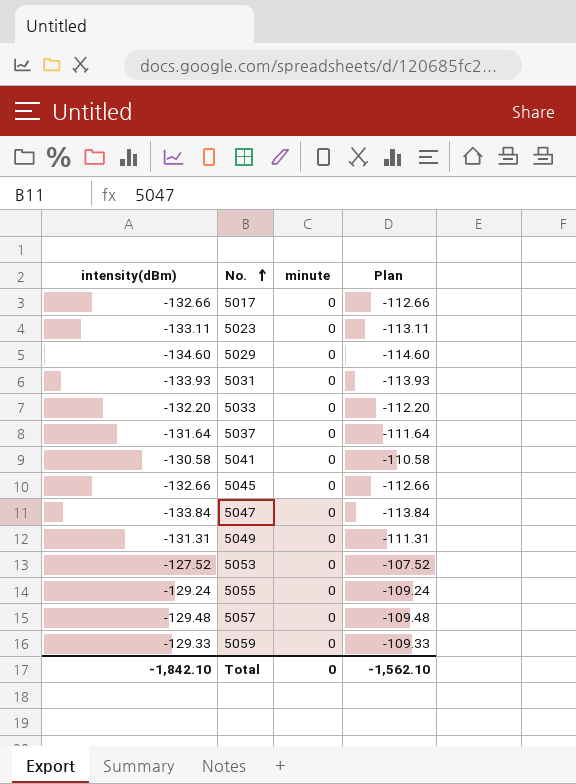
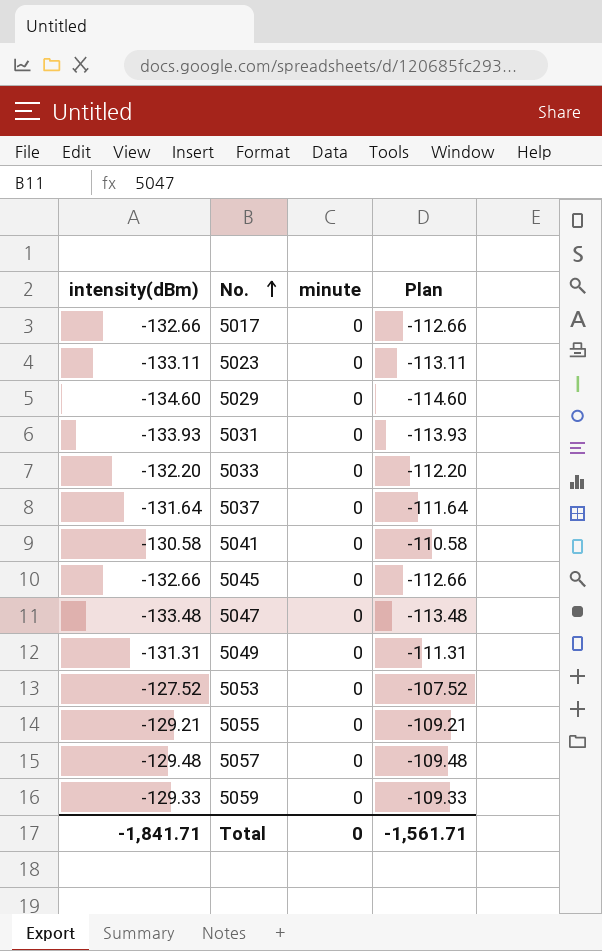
5047 | intensity(dBm): -133.84 -> -133.48
5047 | Plan: -113.84 -> -113.48
5055 | intensity(dBm): -129.24 -> -129.21
5055 | Plan: -109.24 -> -109.21
Total | intensity(dBm): -1,842.10 -> -1,841.71
Total | Plan: -1,562.10 -> -1,561.71

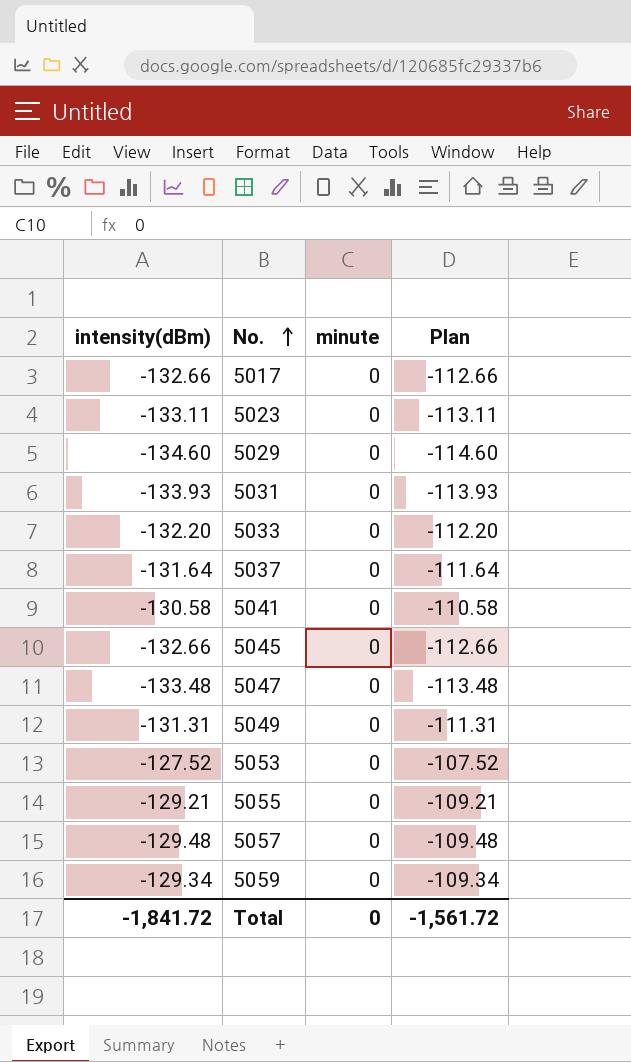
5059 | intensity(dBm): -129.33 -> -129.34
5059 | Plan: -109.33 -> -109.34
Total | intensity(dBm): -1,841.71 -> -1,841.72
Total | Plan: -1,561.71 -> -1,561.72

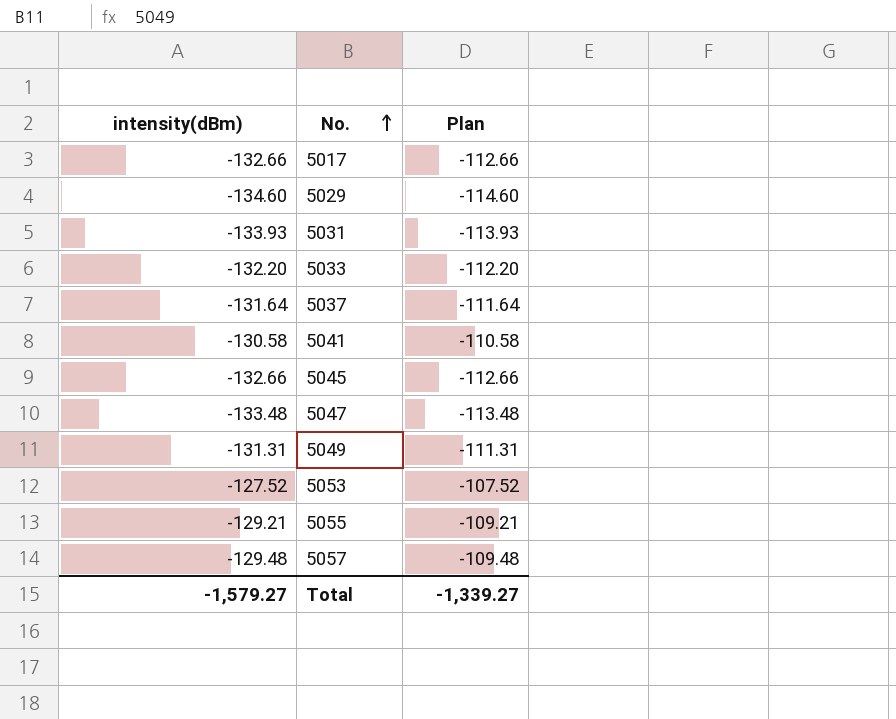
column minute | position: 3 -> none
row 5023: -133.11 | 0 | -113.11 -> none
row 5059: -129.34 | 0 | -109.34 -> none
Total | intensity(dBm): -1,841.72 -> -1,579.27
Total | Plan: -1,561.72 -> -1,339.27

